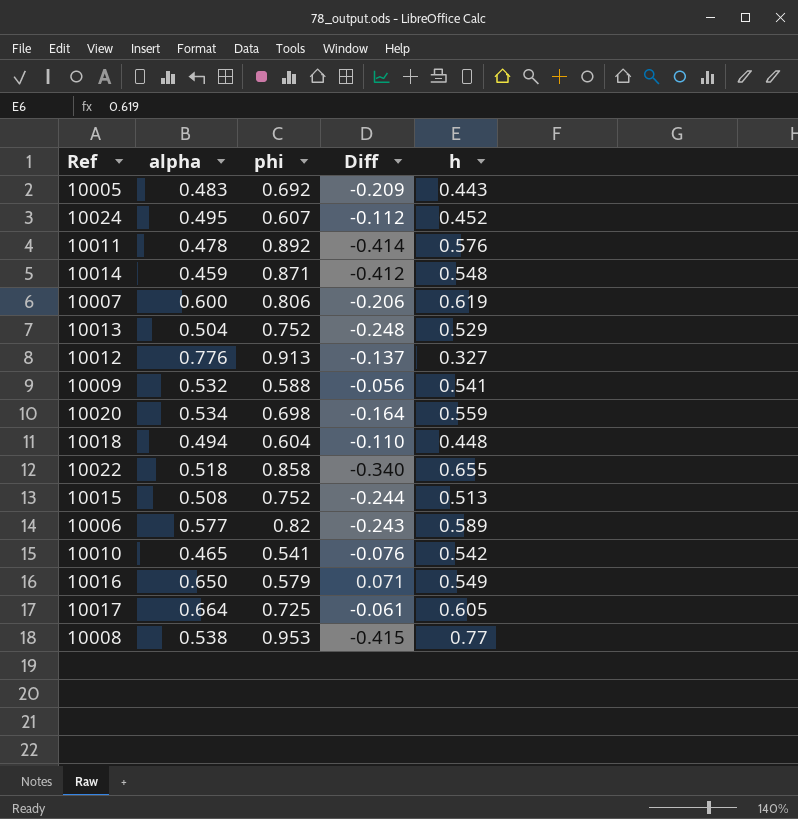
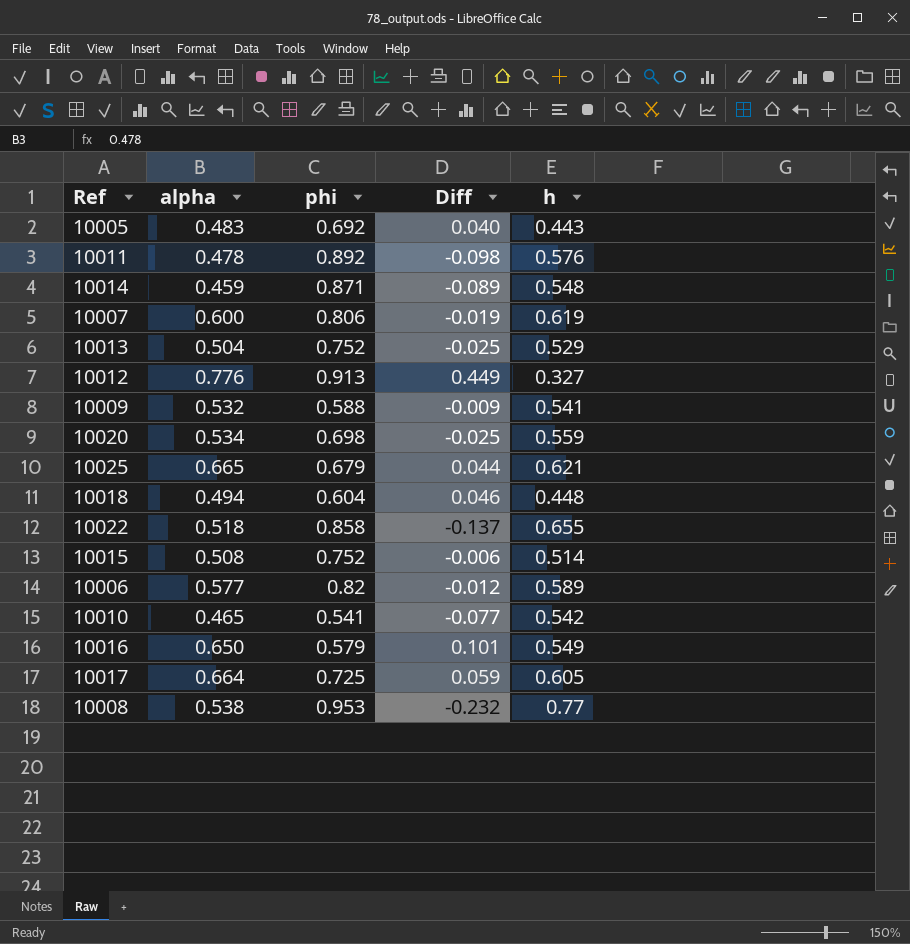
column Diff | formula: [alpha] - [phi] -> [alpha] - [h]
row 10024: 0.495 | 0.607 | -0.112 | 0.452 -> none
row 10025: none -> 0.665 | 0.679 | 0.044 | 0.621
10015 | h: 0.513 -> 0.514

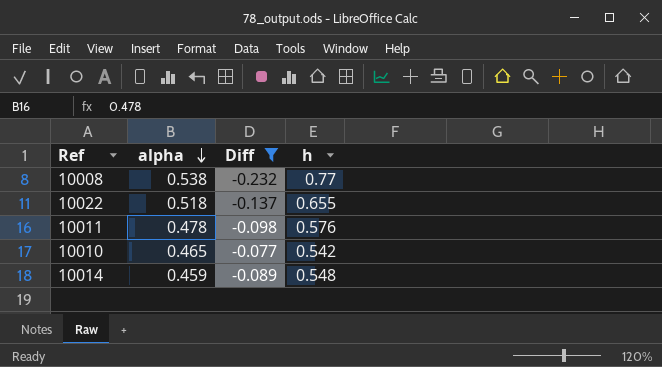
filter: none -> Diff <= -0.077
row order: none -> alpha descending
column phi | position: 3 -> none

